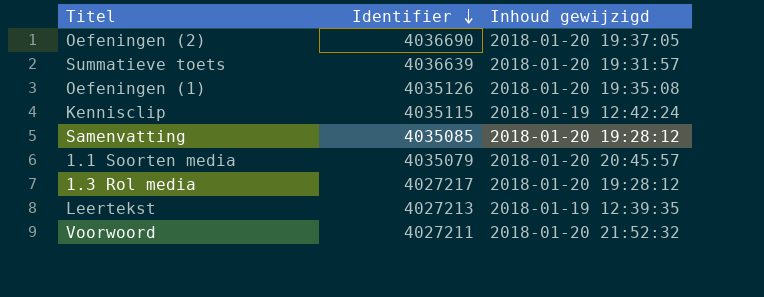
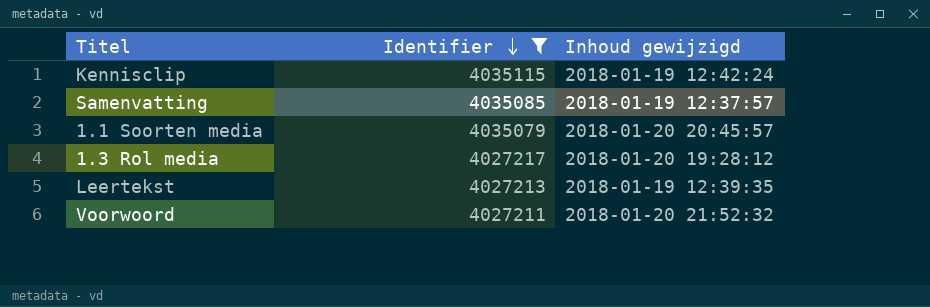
filter: none -> Identifier <= 4035115
Samenvatting | Inhoud gewijzigd: 2018-01-20 19:28:12 -> 2018-01-19 12:37:57

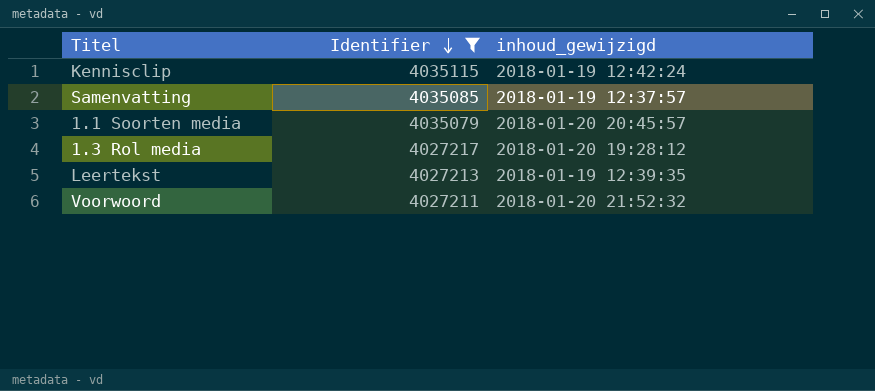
column name: Inhoud gewijzigd -> inhoud_gewijzigd

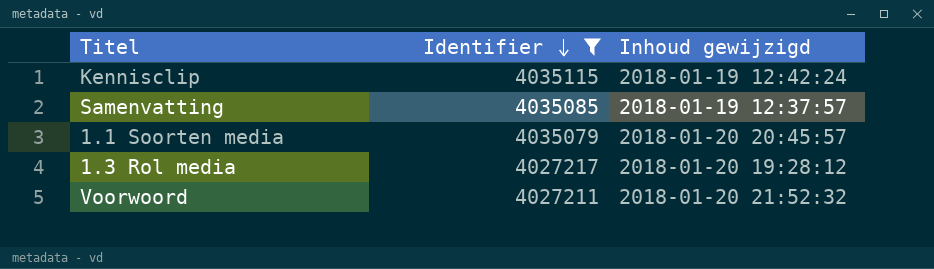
column name: inhoud_gewijzigd -> Inhoud gewijzigd
row Leertekst: 4027213 | 2018-01-19 12:39:35 -> none

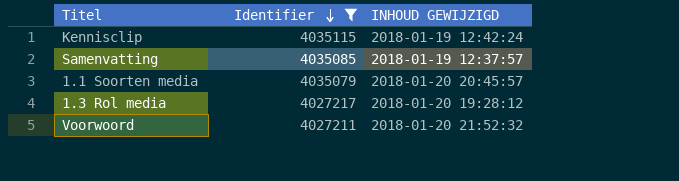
column name: Inhoud gewijzigd -> INHOUD GEWIJZIGD

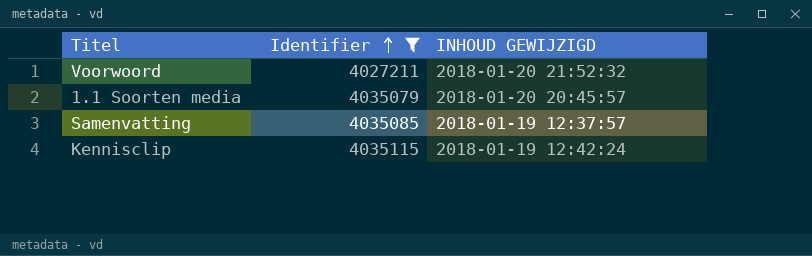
row order: Identifier descending -> Identifier ascending
row 1.3 Rol media: 4027217 | 2018-01-20 19:28:12 -> none

